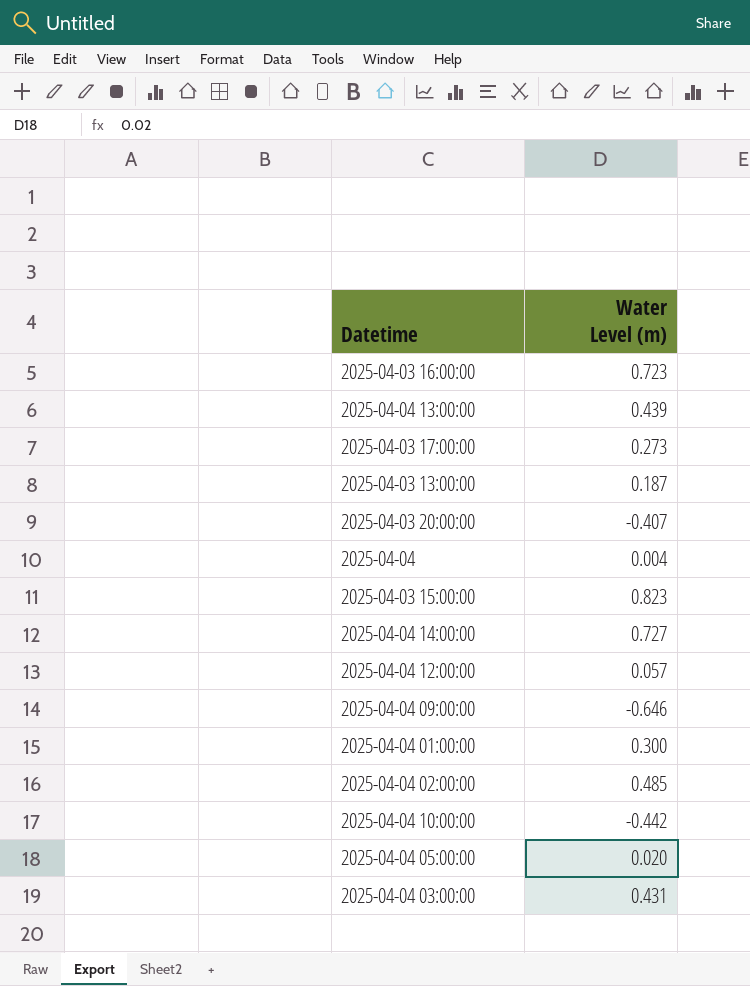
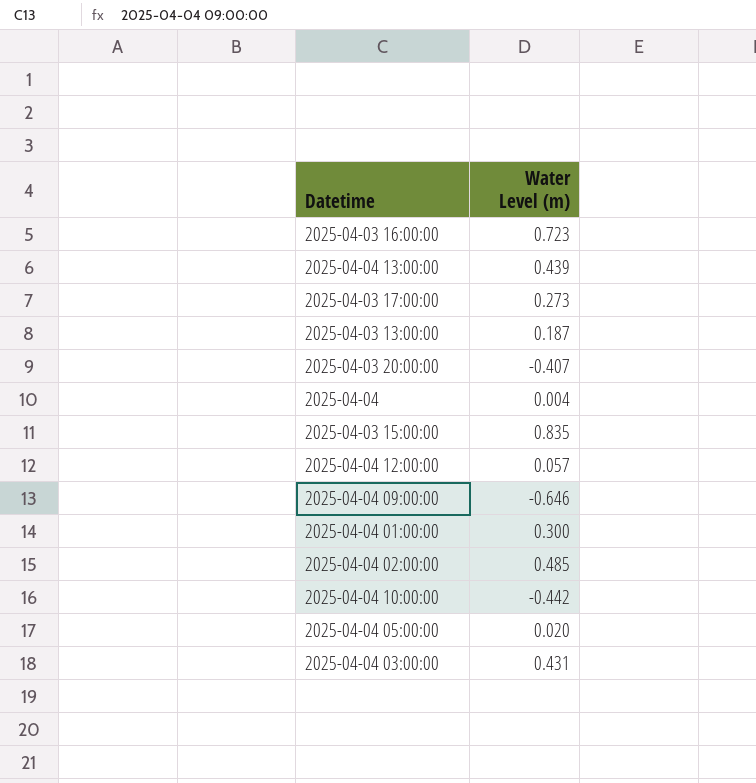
row 2025-04-04 14:00:00: 0.727 -> none
2025-04-03 15:00:00 | Water Level (m): 0.823 -> 0.835

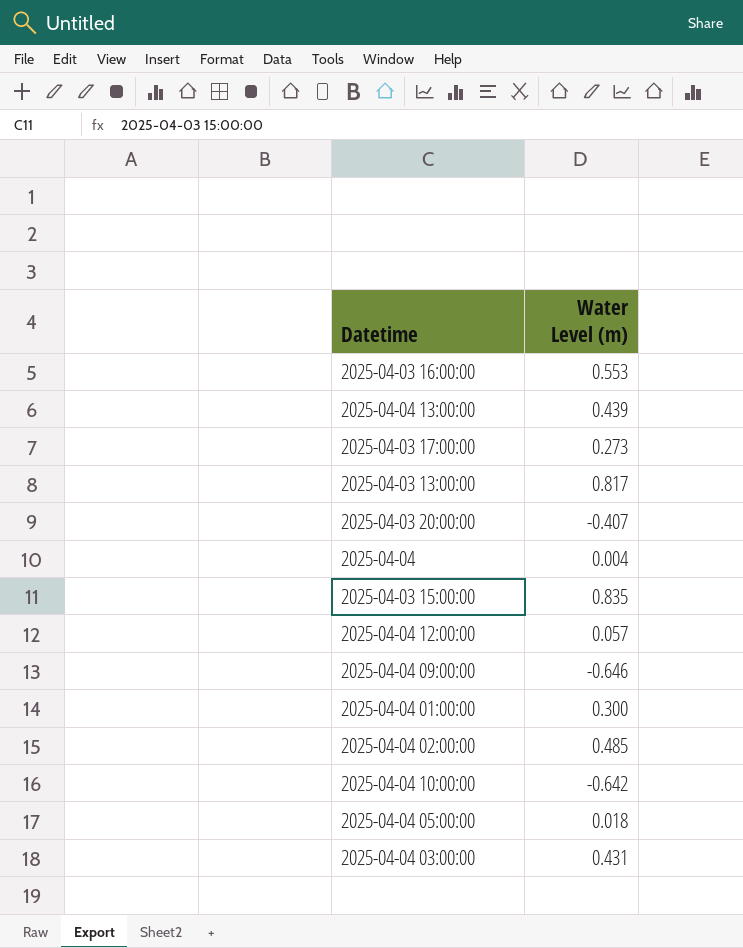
2025-04-03 16:00:00 | Water Level (m): 0.723 -> 0.553
2025-04-03 13:00:00 | Water Level (m): 0.187 -> 0.817
2025-04-04 10:00:00 | Water Level (m): -0.442 -> -0.642
2025-04-04 05:00:00 | Water Level (m): 0.020 -> 0.018

